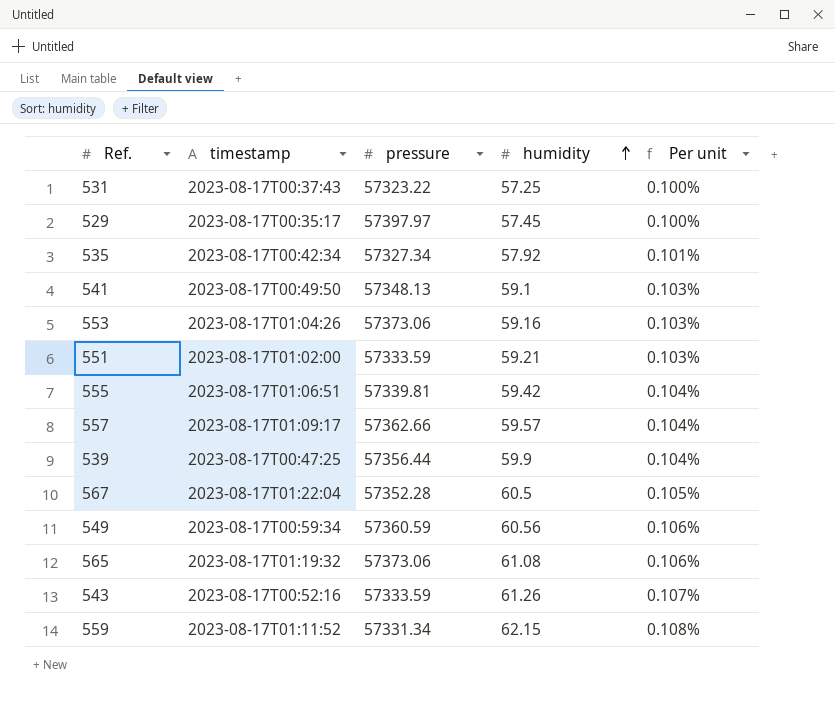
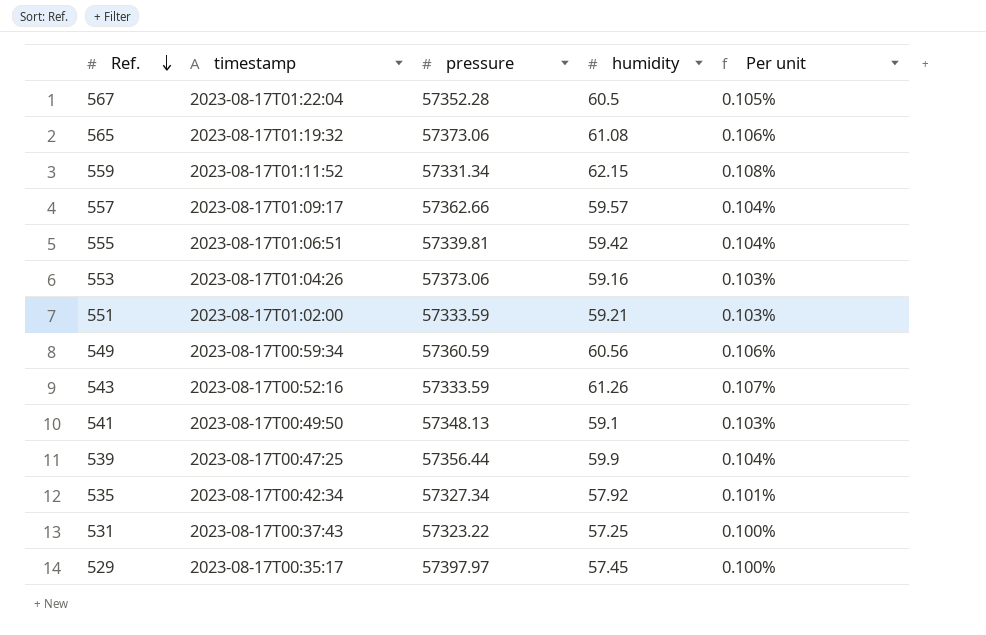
row order: humidity ascending -> Ref. descending

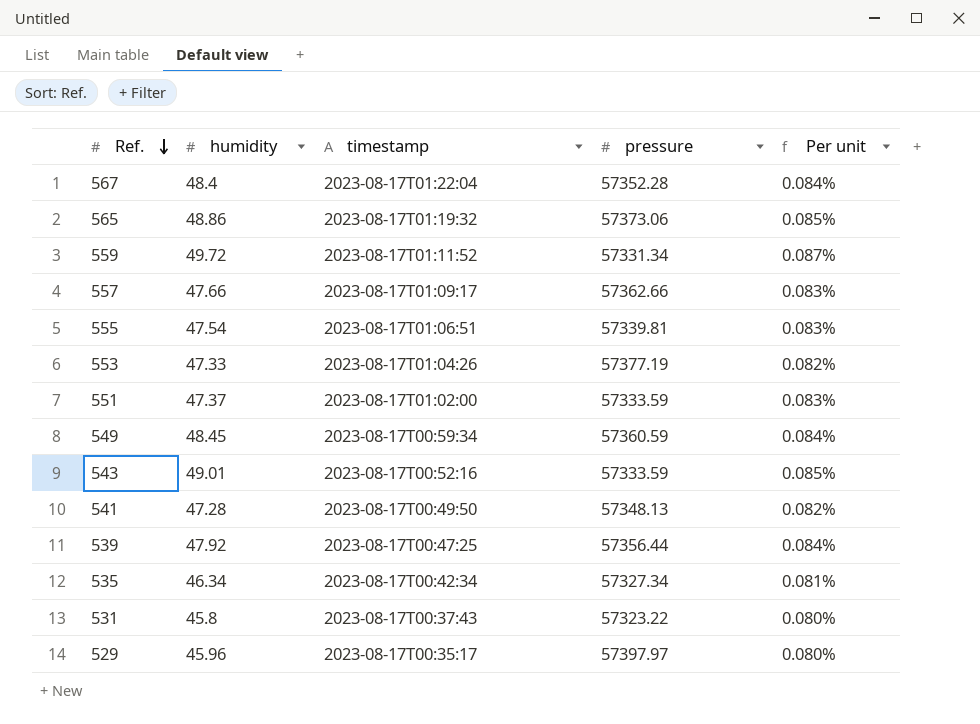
column humidity | position: 4 -> 2
567 | humidity: 60.5 -> 48.4
567 | Per unit: 0.105% -> 0.084%
565 | humidity: 61.08 -> 48.86
565 | Per unit: 0.106% -> 0.085%
559 | humidity: 62.15 -> 49.72
559 | Per unit: 0.108% -> 0.087%
557 | humidity: 59.57 -> 47.66
557 | Per unit: 0.104% -> 0.083%
555 | humidity: 59.42 -> 47.54
555 | Per unit: 0.104% -> 0.083%
553 | humidity: 59.16 -> 47.33
553 | pressure: 57373.06 -> 57377.19
553 | Per unit: 0.103% -> 0.082%
551 | humidity: 59.21 -> 47.37
551 | Per unit: 0.103% -> 0.083%
549 | humidity: 60.56 -> 48.45
549 | Per unit: 0.106% -> 0.084%
543 | humidity: 61.26 -> 49.01
543 | Per unit: 0.107% -> 0.085%
541 | humidity: 59.1 -> 47.28
541 | Per unit: 0.103% -> 0.082%
539 | humidity: 59.9 -> 47.92
539 | Per unit: 0.104% -> 0.084%
535 | humidity: 57.92 -> 46.34
535 | Per unit: 0.101% -> 0.081%
531 | humidity: 57.25 -> 45.8
531 | Per unit: 0.100% -> 0.080%
529 | humidity: 57.45 -> 45.96
529 | Per unit: 0.100% -> 0.080%

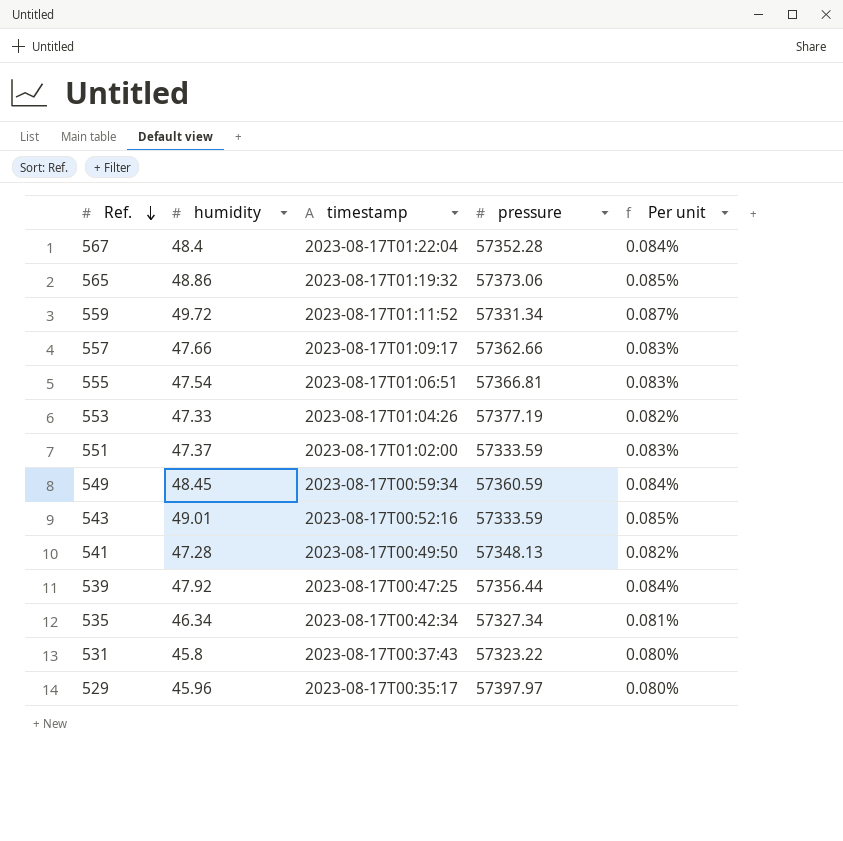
555 | pressure: 57339.81 -> 57366.81

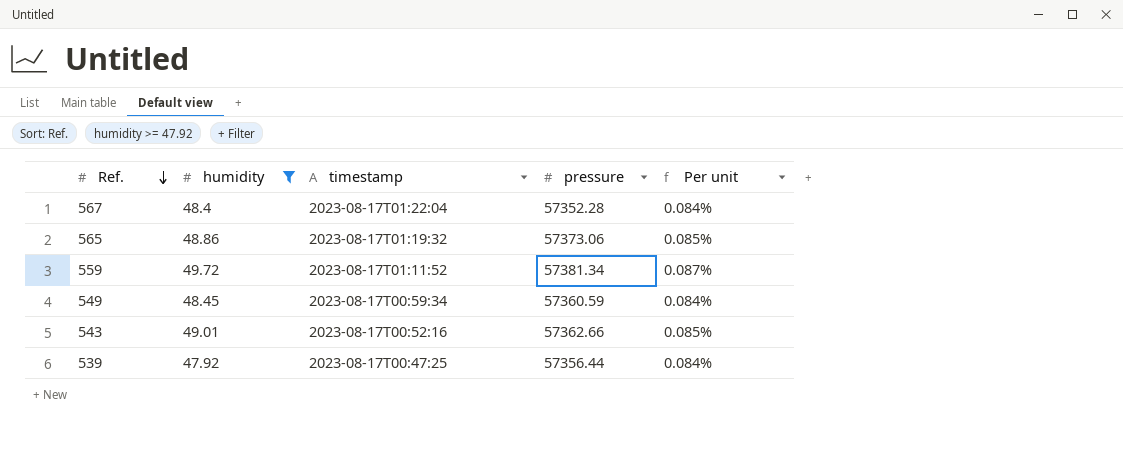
filter: none -> humidity >= 47.92
559 | pressure: 57331.34 -> 57381.34
543 | pressure: 57333.59 -> 57362.66

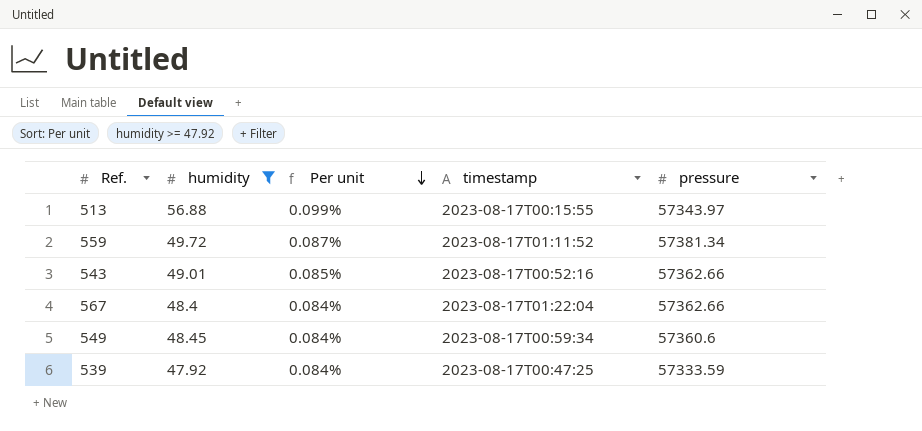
row order: Ref. descending -> Per unit descending
column Per unit | position: 5 -> 3
row 565: 48.86 | 2023-08-17T01:19:32 | 57373.06 | 0.085% -> none
row 513: none -> 56.88 | 0.099% | 2023-08-17T00:15:55 | 57343.97
567 | pressure: 57352.28 -> 57362.66
549 | pressure: 57360.59 -> 57360.6
539 | pressure: 57356.44 -> 57333.59

